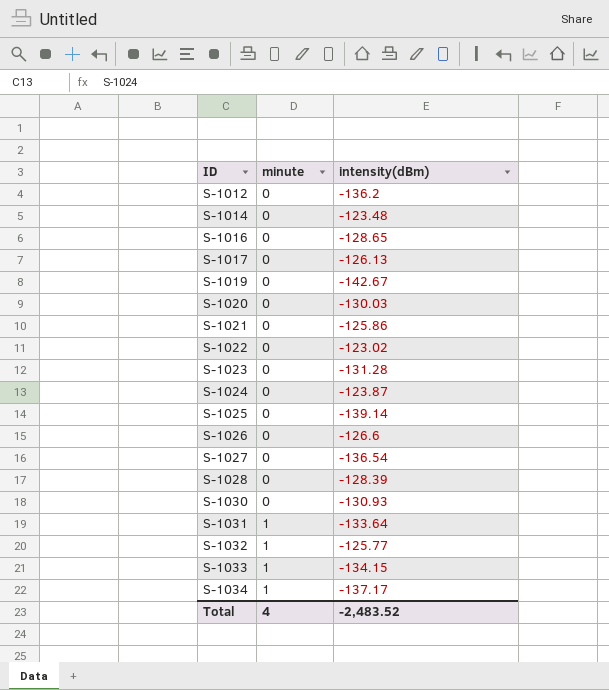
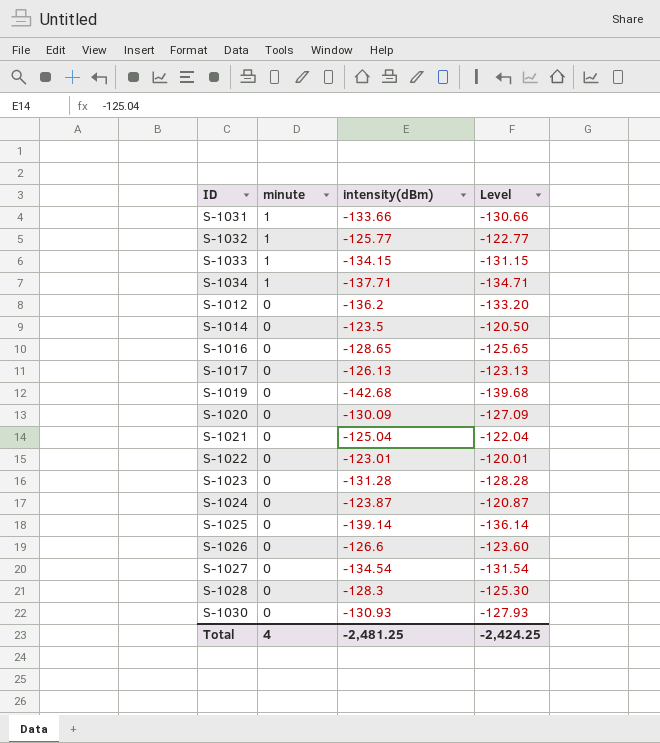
row order: ID ascending -> minute descending
column Level | formula: none -> [intensity(dBm)] + 3
S-1031 | intensity(dBm): -133.64 -> -133.66
S-1034 | intensity(dBm): -137.17 -> -137.71
S-1014 | intensity(dBm): -123.48 -> -123.5
S-1019 | intensity(dBm): -142.67 -> -142.68
S-1020 | intensity(dBm): -130.03 -> -130.09
S-1021 | intensity(dBm): -125.86 -> -125.04
S-1022 | intensity(dBm): -123.02 -> -123.01
S-1027 | intensity(dBm): -136.54 -> -134.54
S-1028 | intensity(dBm): -128.39 -> -128.3
Total | intensity(dBm): -2,483.52 -> -2,481.25

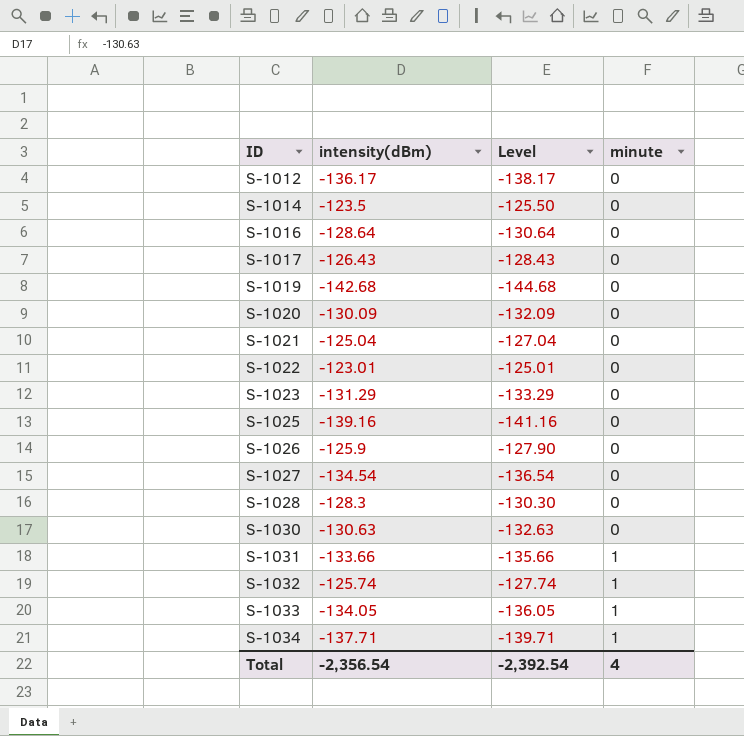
row order: minute descending -> ID ascending
column Level | formula: [intensity(dBm)] + 3 -> [intensity(dBm)] - 2
column minute | position: 2 -> 4
row S-1024: 0 | -123.87 | -120.87 -> none
S-1012 | intensity(dBm): -136.2 -> -136.17
S-1016 | intensity(dBm): -128.65 -> -128.64
S-1017 | intensity(dBm): -126.13 -> -126.43
S-1023 | intensity(dBm): -131.28 -> -131.29
S-1025 | intensity(dBm): -139.14 -> -139.16
S-1026 | intensity(dBm): -126.6 -> -125.9
S-1030 | intensity(dBm): -130.93 -> -130.63
S-1032 | intensity(dBm): -125.77 -> -125.74
S-1033 | intensity(dBm): -134.15 -> -134.05
Total | intensity(dBm): -2,481.25 -> -2,356.54
Total | Level: -2,424.25 -> -2,392.54

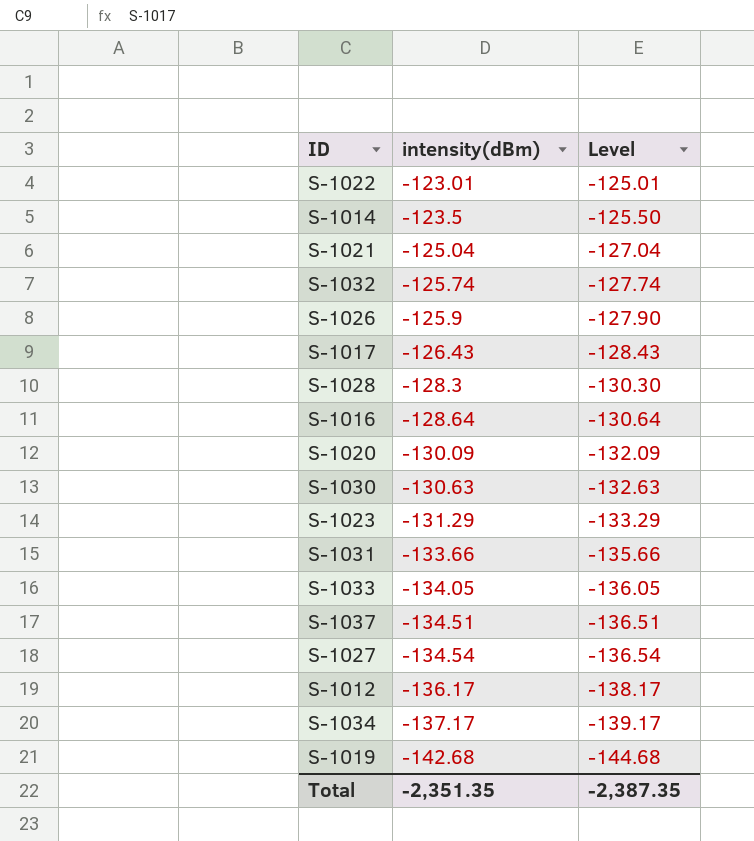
row order: ID ascending -> intensity(dBm) descending
column minute | position: 4 -> none
row S-1025: -139.16 | -141.16 | 0 -> none
row S-1037: none -> -134.51 | -136.51
S-1034 | intensity(dBm): -137.71 -> -137.17
S-1034 | Level: -139.71 -> -139.17
Total | intensity(dBm): -2,356.54 -> -2,351.35
Total | Level: -2,392.54 -> -2,387.35

